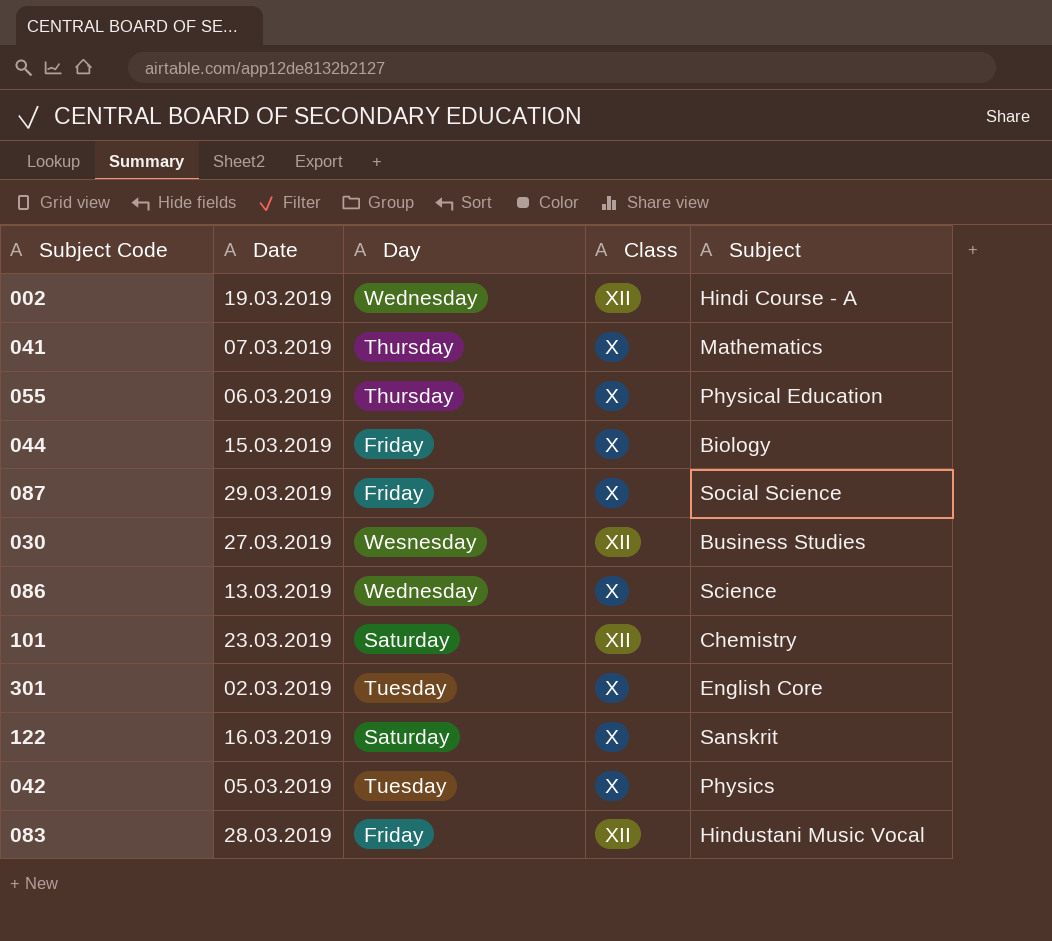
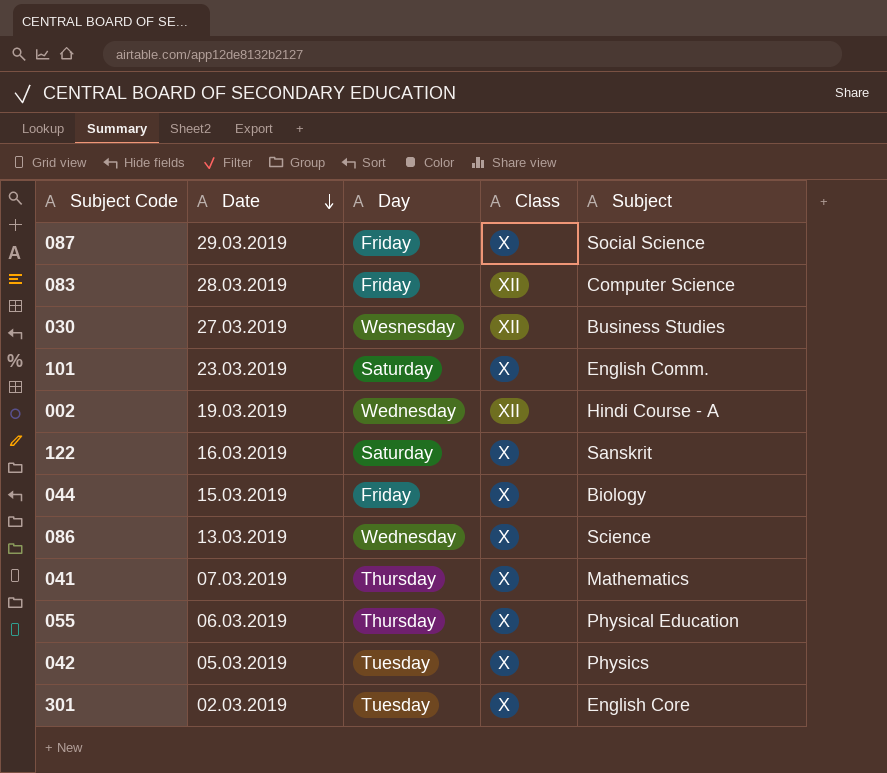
row order: none -> Date descending
083 | Subject: Hindustani Music Vocal -> Computer Science
101 | Class: XII -> X
101 | Subject: Chemistry -> English Comm.

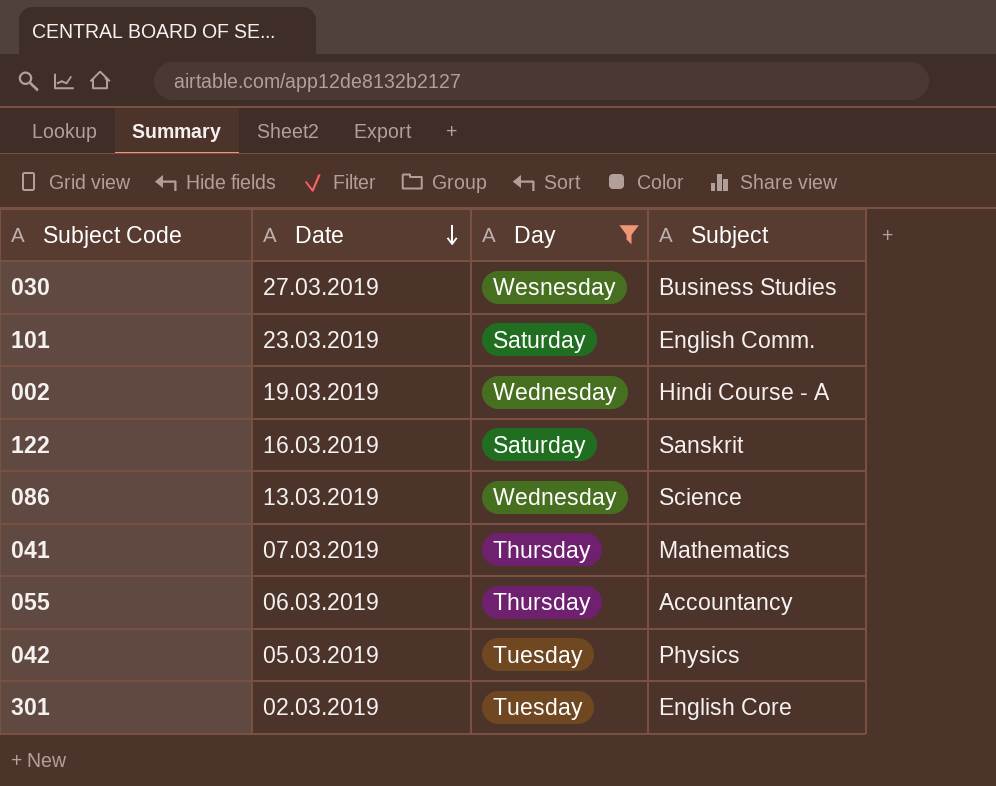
filter: none -> Day != Friday
column Class | position: 4 -> none
055 | Subject: Physical Education -> Accountancy

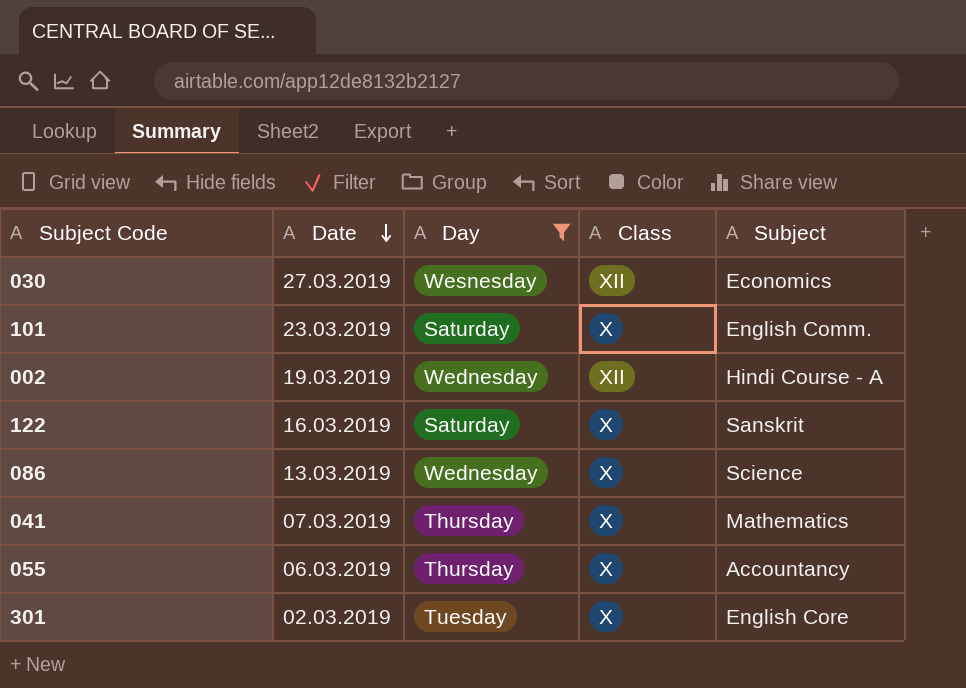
column Class | position: none -> 4
row 042: 05.03.2019 | Tuesday | Physics -> none
030 | Subject: Business Studies -> Economics

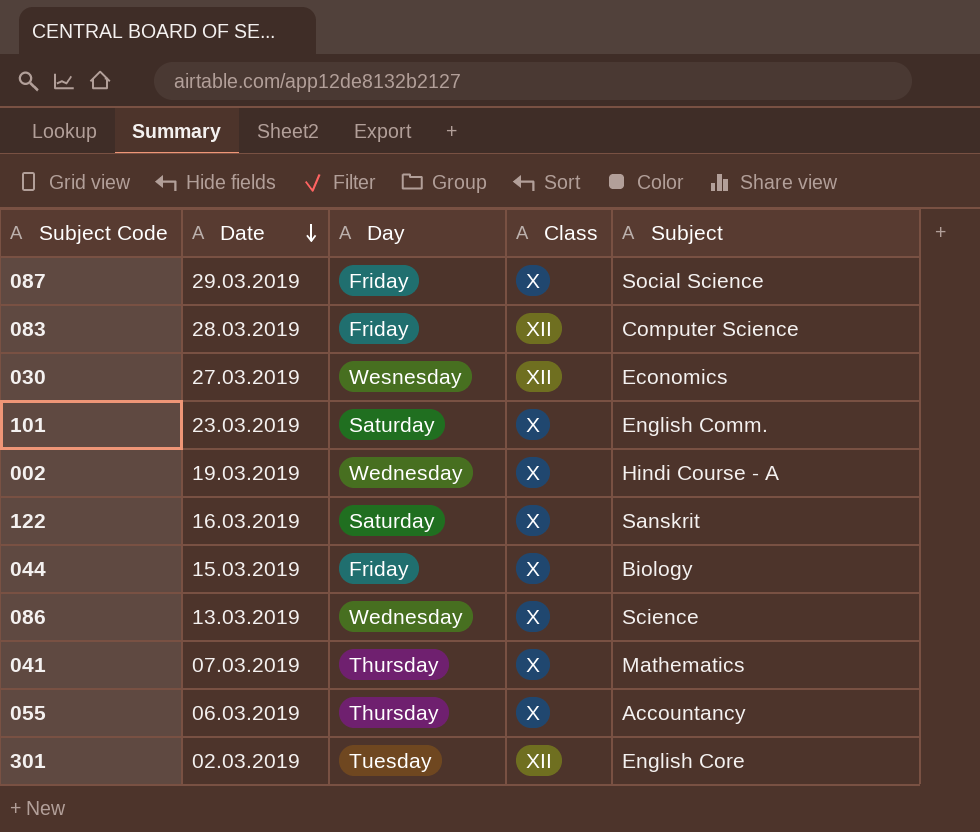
filter: Day != Friday -> none
002 | Class: XII -> X
301 | Class: X -> XII

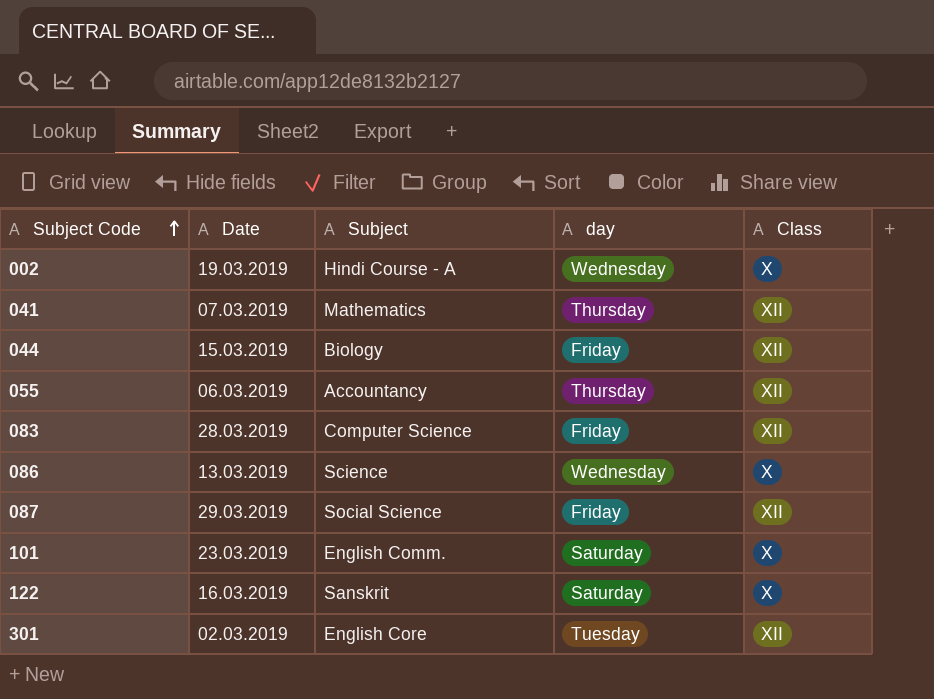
row order: Date descending -> Subject Code ascending
column Subject | position: 5 -> 3
column name: Day -> day
row 030: 27.03.2019 | Wesnesday | XII | Economics -> none
041 | Class: X -> XII
044 | Class: X -> XII
055 | Class: X -> XII
087 | Class: X -> XII

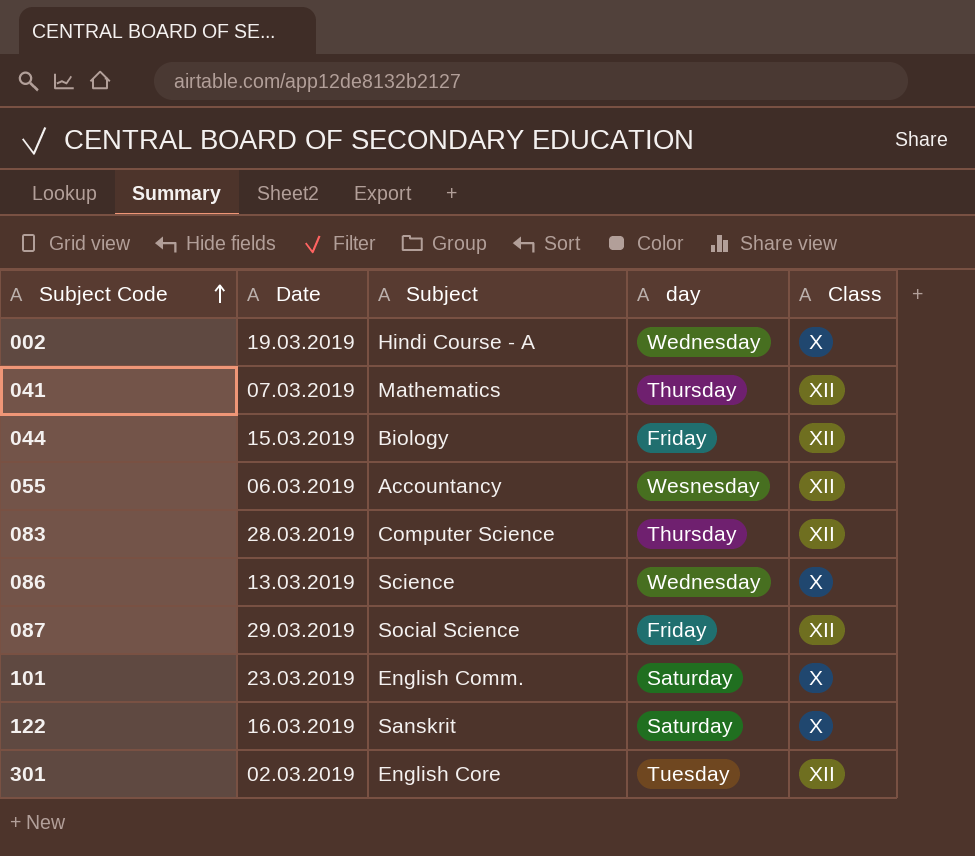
055 | day: Thursday -> Wesnesday
083 | day: Friday -> Thursday

